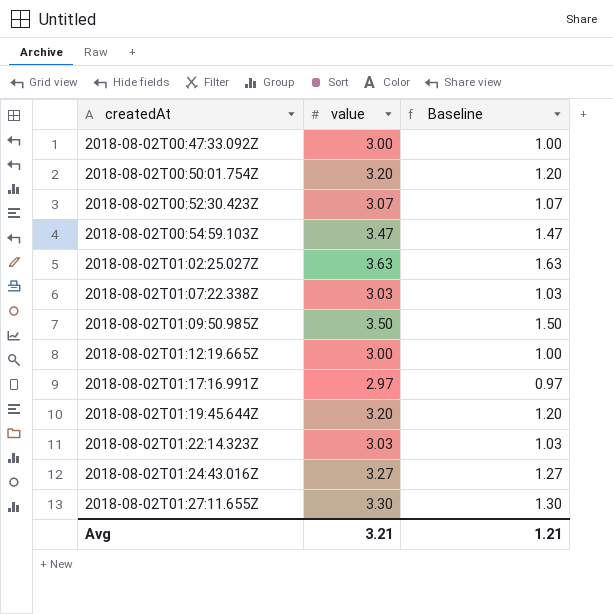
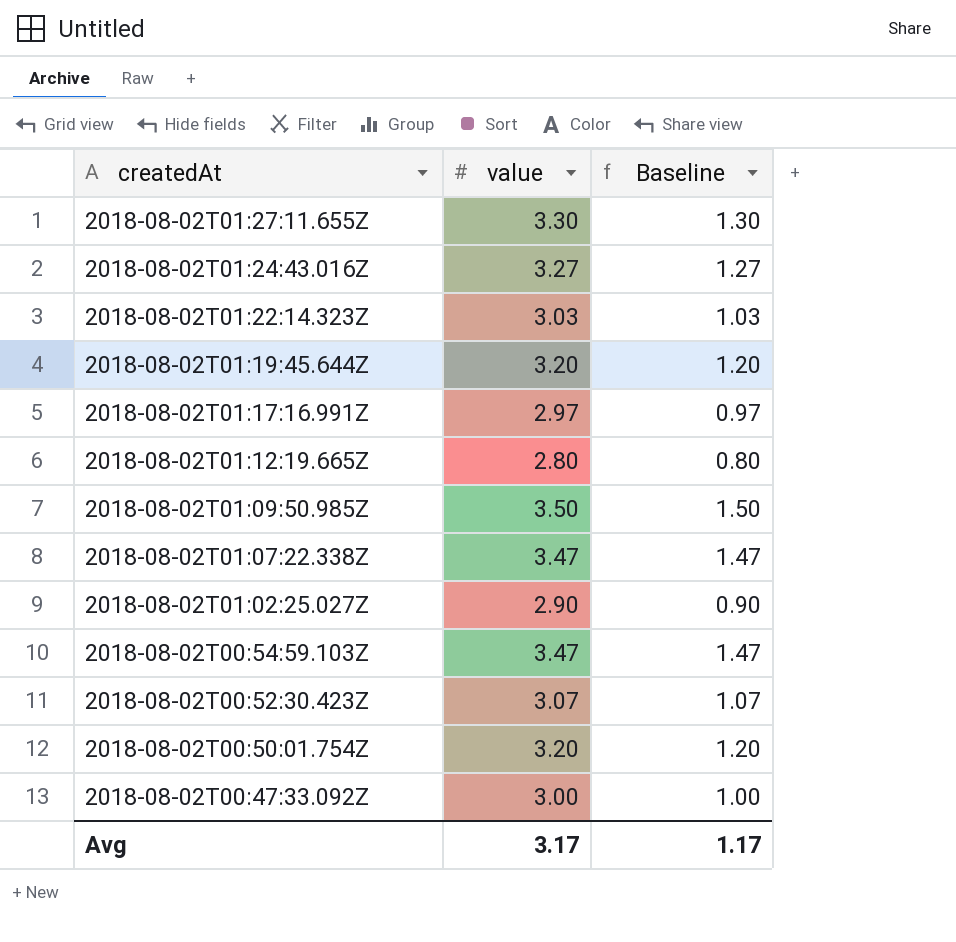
row order: createdAt ascending -> createdAt descending
2018-08-02T01:12:19.665Z | value: 3.00 -> 2.80
2018-08-02T01:12:19.665Z | Baseline: 1.00 -> 0.80
2018-08-02T01:07:22.338Z | value: 3.03 -> 3.47
2018-08-02T01:07:22.338Z | Baseline: 1.03 -> 1.47
2018-08-02T01:02:25.027Z | value: 3.63 -> 2.90
2018-08-02T01:02:25.027Z | Baseline: 1.63 -> 0.90
Avg | value: 3.21 -> 3.17
Avg | Baseline: 1.21 -> 1.17

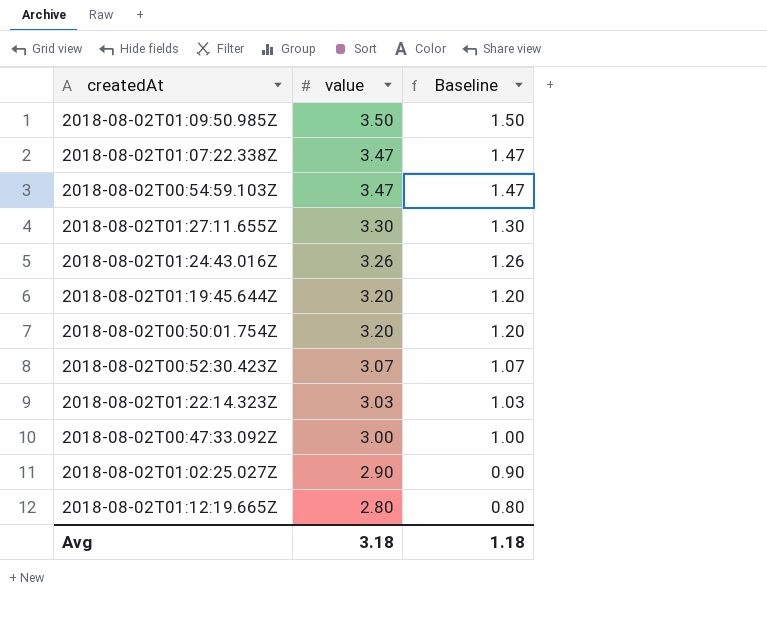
row order: createdAt descending -> value descending
row 2018-08-02T01:17:16.991Z: 2.97 | 0.97 -> none
2018-08-02T01:24:43.016Z | value: 3.27 -> 3.26
2018-08-02T01:24:43.016Z | Baseline: 1.27 -> 1.26
Avg | value: 3.17 -> 3.18
Avg | Baseline: 1.17 -> 1.18

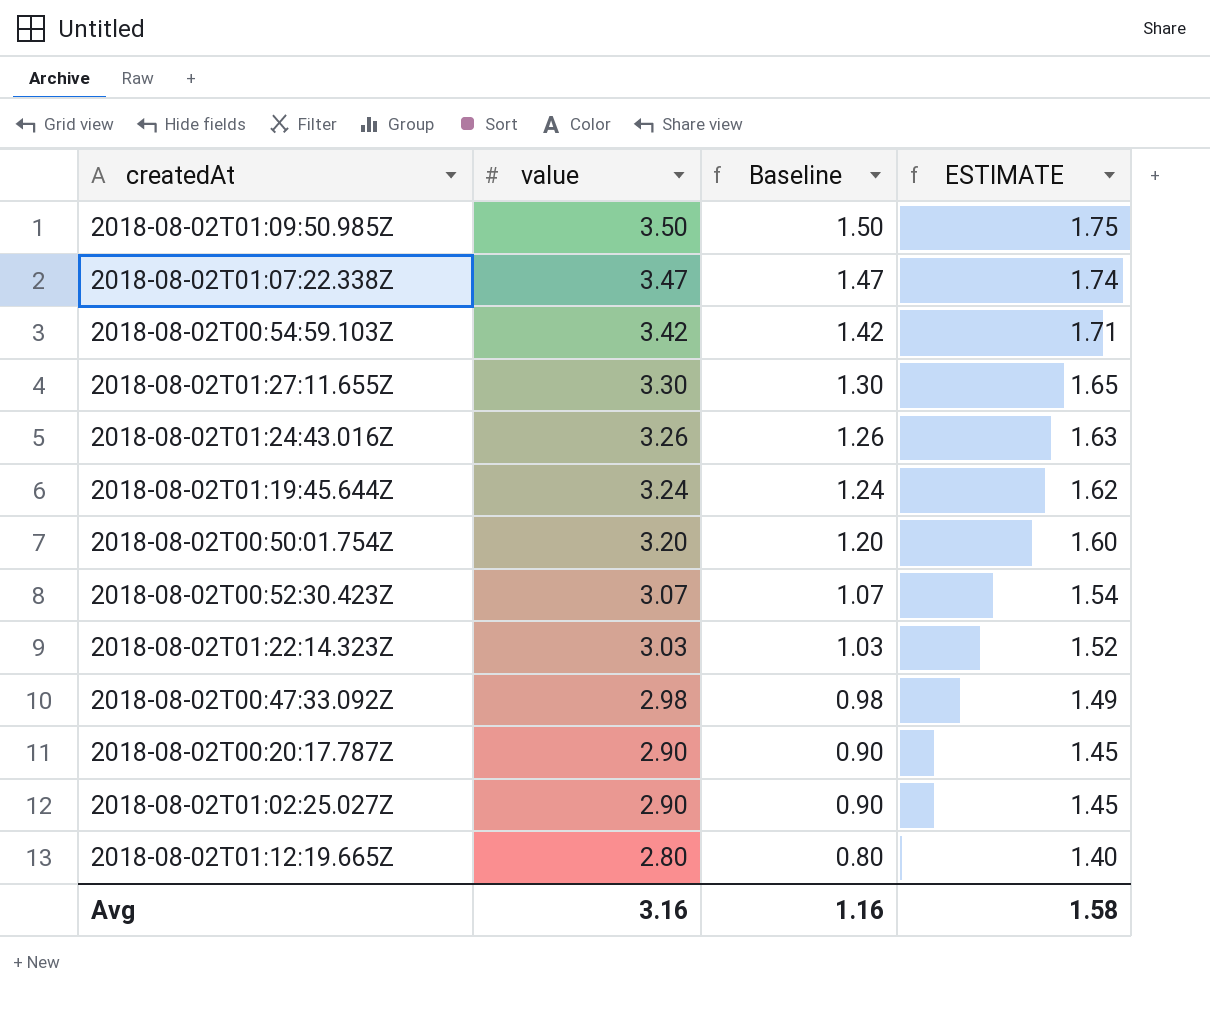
column ESTIMATE | formula: none -> [value] * 0.5
2018-08-02T00:54:59.103Z | value: 3.47 -> 3.42
2018-08-02T00:54:59.103Z | Baseline: 1.47 -> 1.42
2018-08-02T01:19:45.644Z | value: 3.20 -> 3.24
2018-08-02T01:19:45.644Z | Baseline: 1.20 -> 1.24
2018-08-02T00:47:33.092Z | value: 3.00 -> 2.98
2018-08-02T00:47:33.092Z | Baseline: 1.00 -> 0.98
row 2018-08-02T00:20:17.787Z: none -> 2.90 | 0.90 | 1.45
Avg | value: 3.18 -> 3.16
Avg | Baseline: 1.18 -> 1.16

